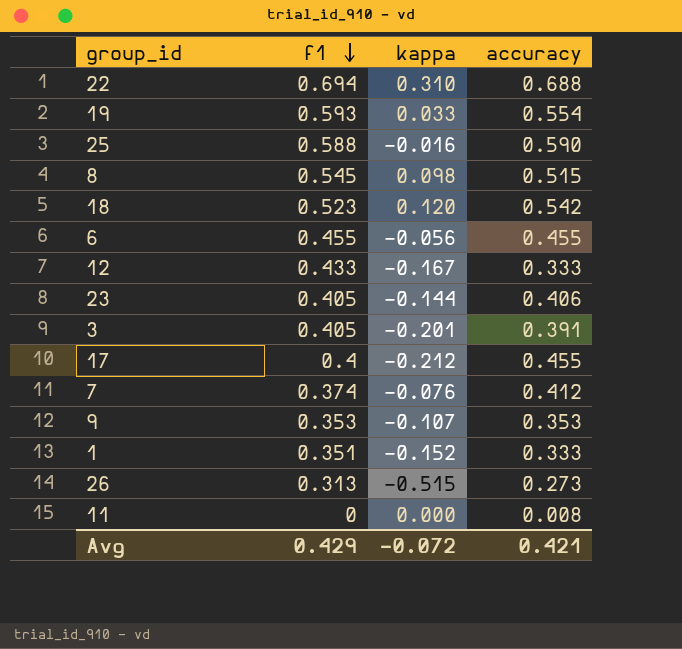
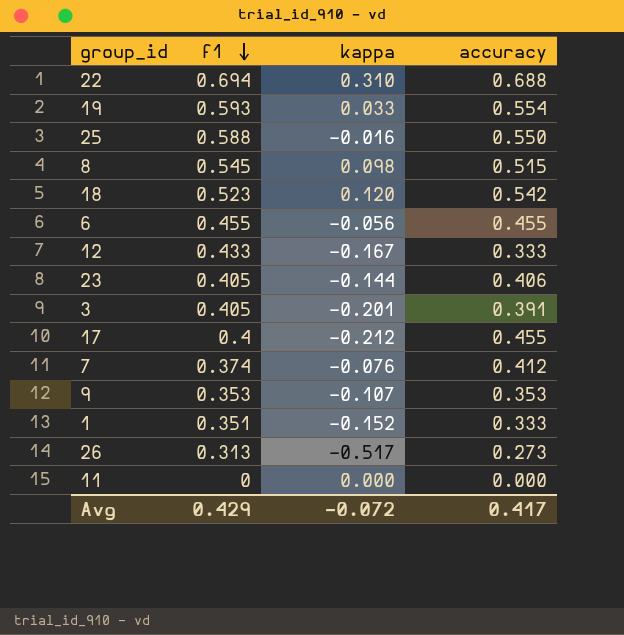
25 | accuracy: 0.590 -> 0.550
26 | kappa: -0.515 -> -0.517
11 | accuracy: 0.008 -> 0.000
Avg | accuracy: 0.421 -> 0.417

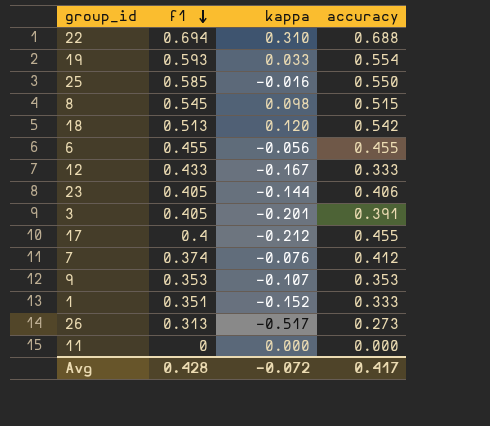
25 | f1: 0.588 -> 0.585
18 | f1: 0.523 -> 0.513
Avg | f1: 0.429 -> 0.428

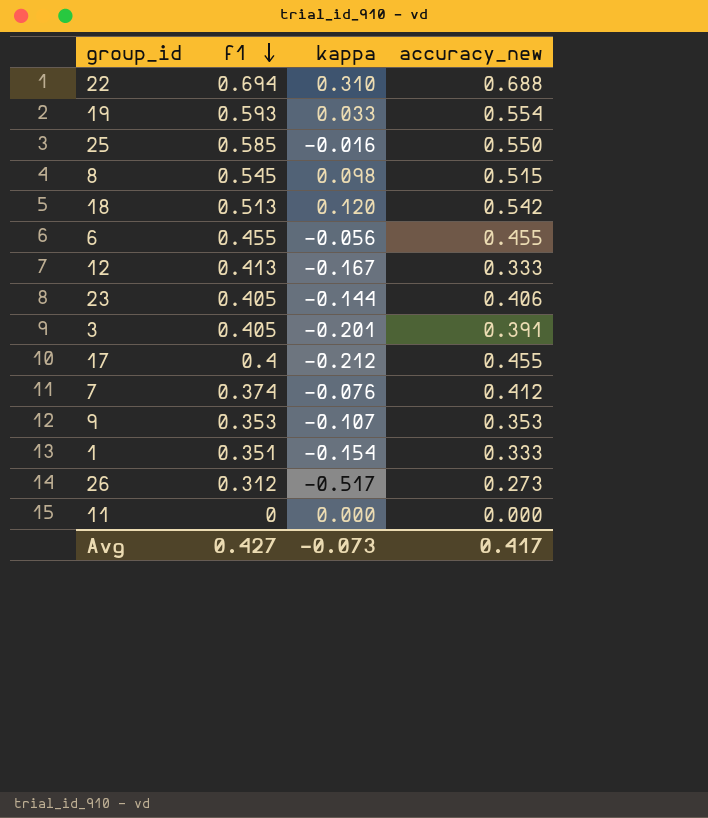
column name: accuracy -> accuracy_new
12 | f1: 0.433 -> 0.413
1 | kappa: -0.152 -> -0.154
26 | f1: 0.313 -> 0.312
Avg | f1: 0.428 -> 0.427
Avg | kappa: -0.072 -> -0.073

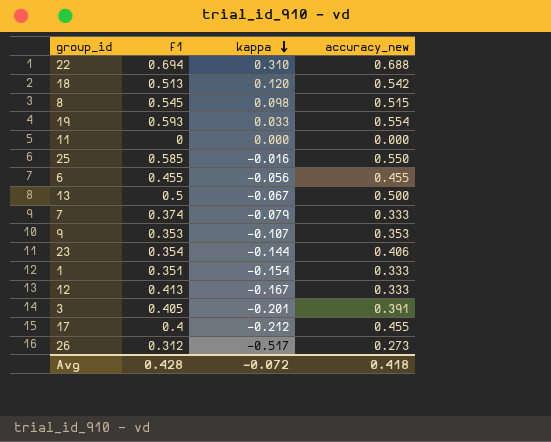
row order: f1 descending -> kappa descending
row 13: none -> 0.5 | -0.067 | 0.500
7 | kappa: -0.076 -> -0.079
7 | accuracy_new: 0.412 -> 0.333
23 | f1: 0.405 -> 0.354
Avg | f1: 0.427 -> 0.428
Avg | kappa: -0.073 -> -0.072
Avg | accuracy_new: 0.417 -> 0.418

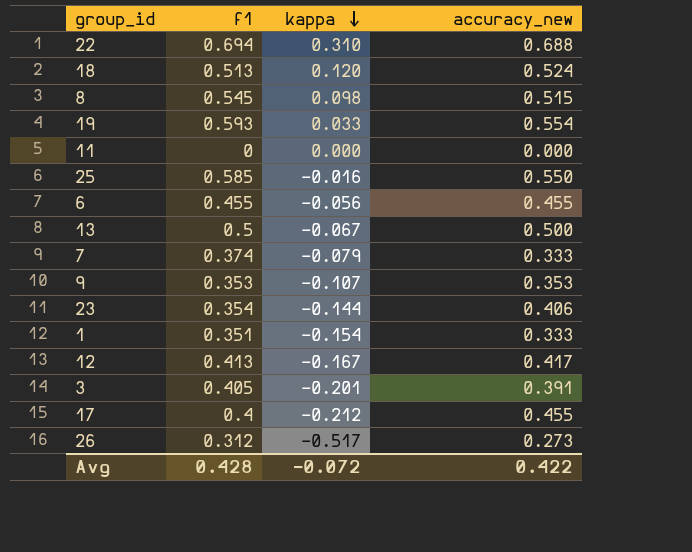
18 | accuracy_new: 0.542 -> 0.524
12 | accuracy_new: 0.333 -> 0.417
Avg | accuracy_new: 0.418 -> 0.422

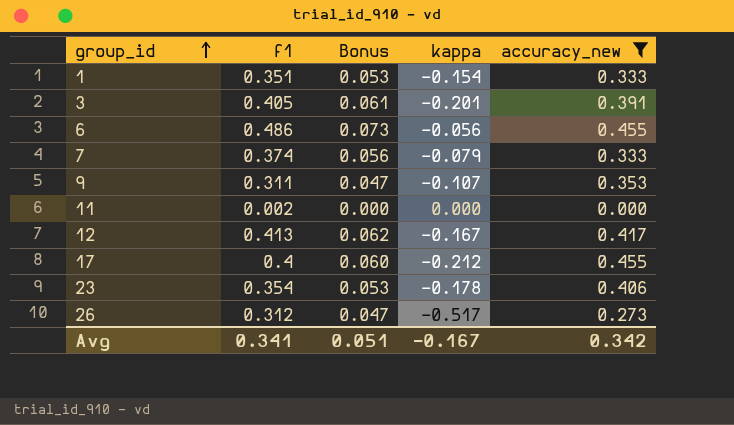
filter: none -> accuracy_new <= 0.455
row order: kappa descending -> group_id ascending
column Bonus | formula: none -> [f1] * 0.15
6 | f1: 0.455 -> 0.486
9 | f1: 0.353 -> 0.311
11 | f1: 0 -> 0.002
23 | kappa: -0.144 -> -0.178
Avg | f1: 0.428 -> 0.341
Avg | kappa: -0.072 -> -0.167
Avg | accuracy_new: 0.422 -> 0.342

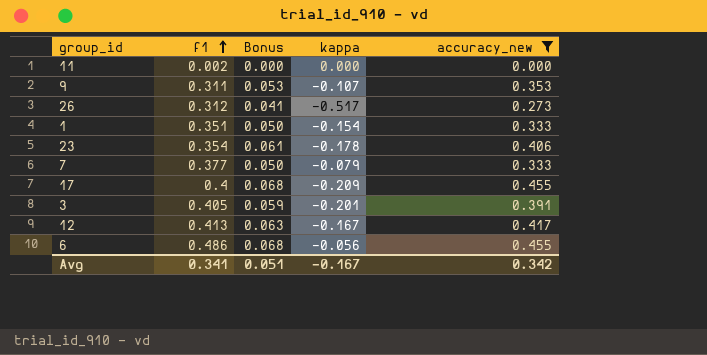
row order: group_id ascending -> f1 ascending
column Bonus | formula: [f1] * 0.15 -> [accuracy_new] * 0.15
7 | f1: 0.374 -> 0.377
17 | kappa: -0.212 -> -0.209

